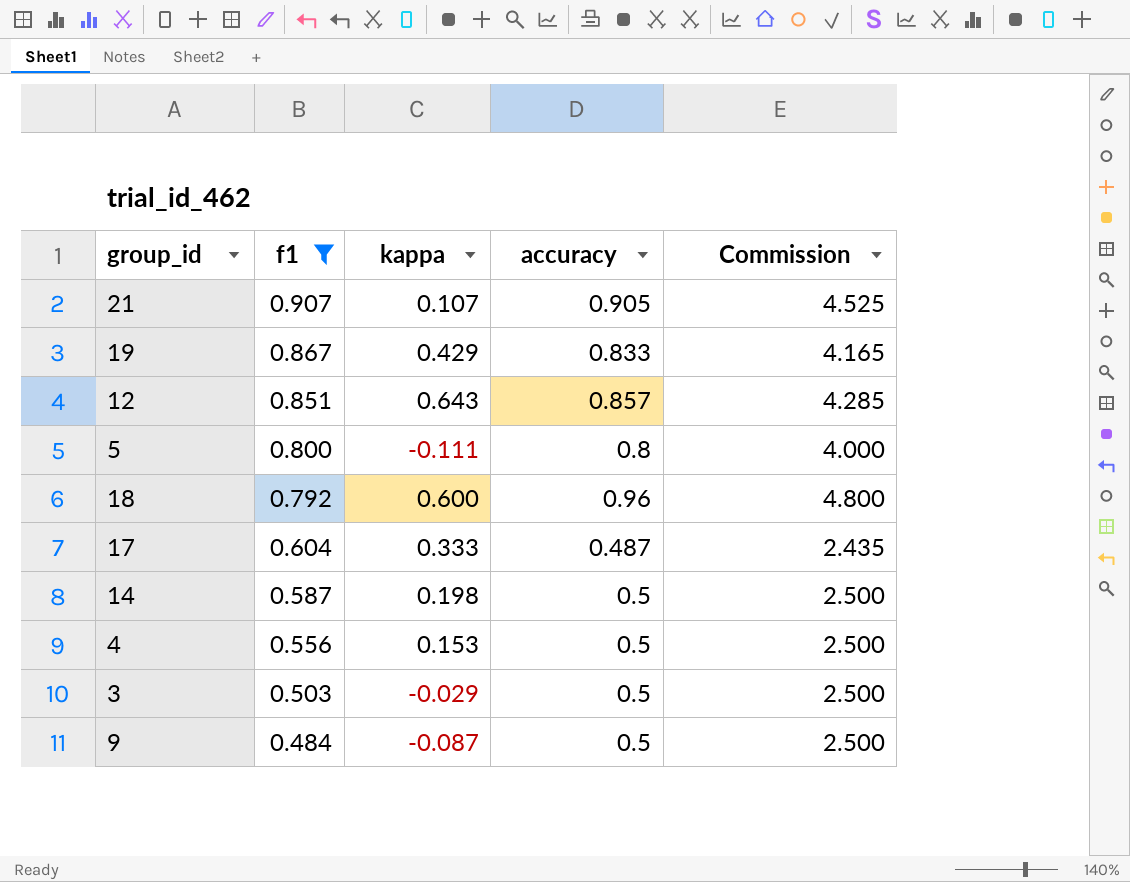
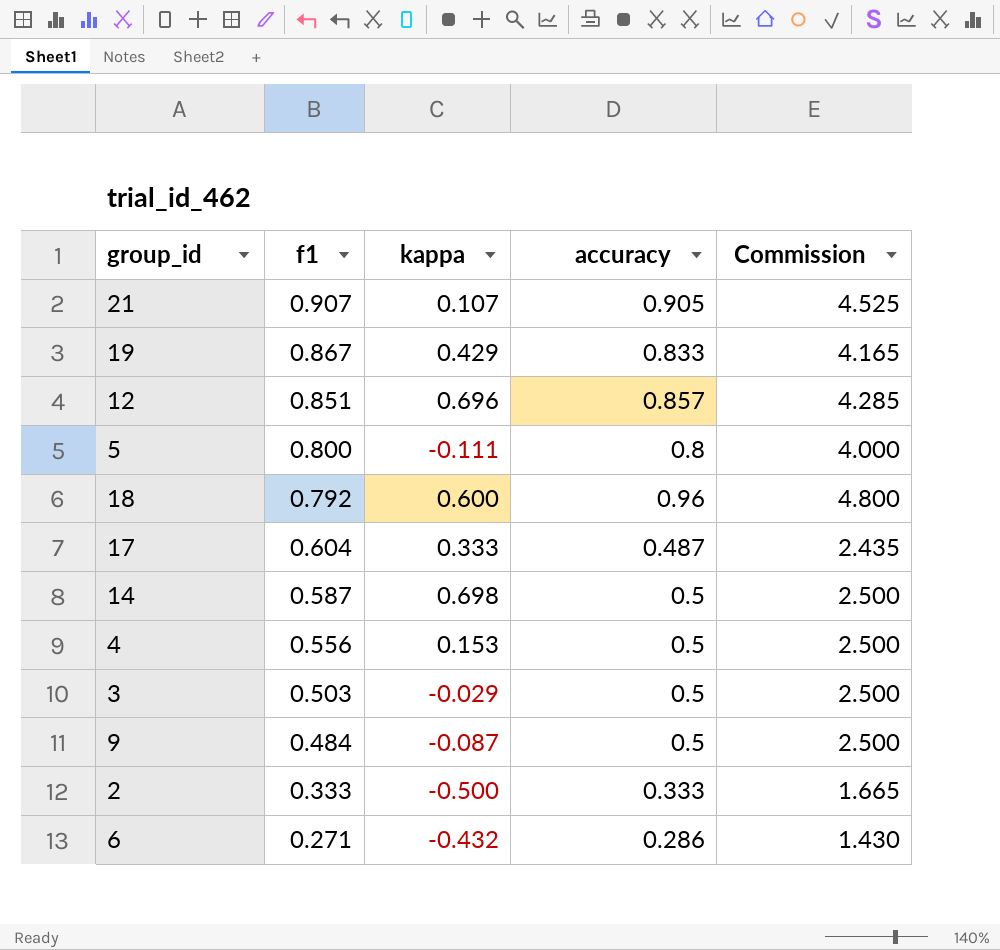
filter: f1 >= 0.484 -> none
12 | kappa: 0.643 -> 0.696
14 | kappa: 0.198 -> 0.698

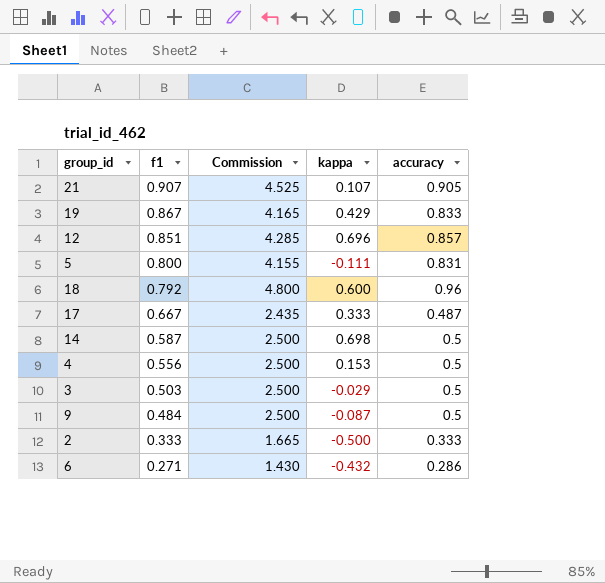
column Commission | position: 5 -> 3
5 | Commission: 4.000 -> 4.155
5 | accuracy: 0.8 -> 0.831
17 | f1: 0.604 -> 0.667

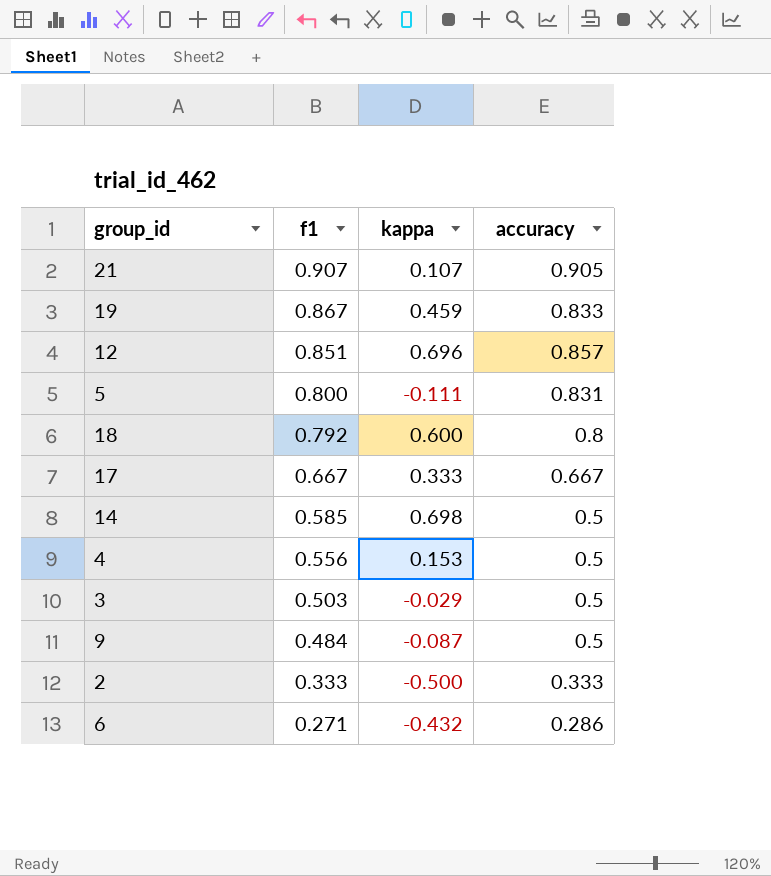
column Commission | formula: [accuracy] * 5 -> none
19 | kappa: 0.429 -> 0.459
18 | accuracy: 0.96 -> 0.8
17 | accuracy: 0.487 -> 0.667
14 | f1: 0.587 -> 0.585

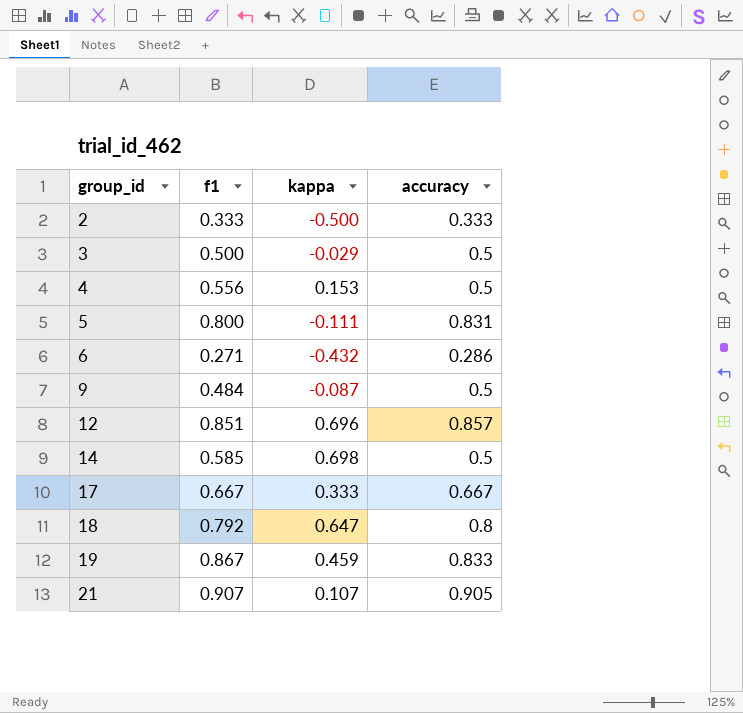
row order: f1 descending -> group_id ascending
3 | f1: 0.503 -> 0.500
18 | kappa: 0.600 -> 0.647

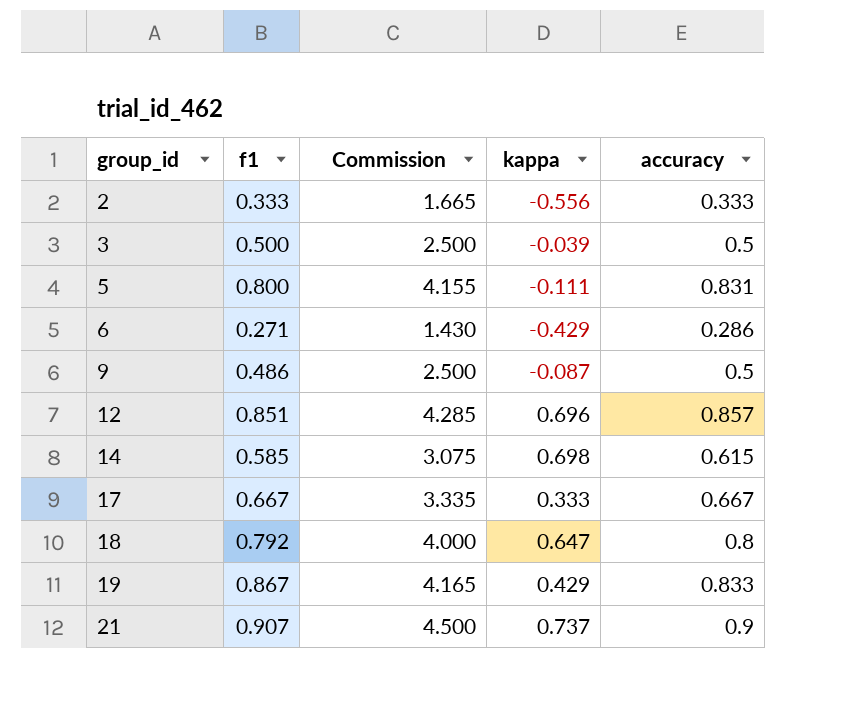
column Commission | formula: none -> [accuracy] * 5
row 4: 0.556 | 0.153 | 0.5 -> none
2 | kappa: -0.500 -> -0.556
3 | kappa: -0.029 -> -0.039
6 | kappa: -0.432 -> -0.429
9 | f1: 0.484 -> 0.486
14 | accuracy: 0.5 -> 0.615
19 | kappa: 0.459 -> 0.429
21 | kappa: 0.107 -> 0.737
21 | accuracy: 0.905 -> 0.9

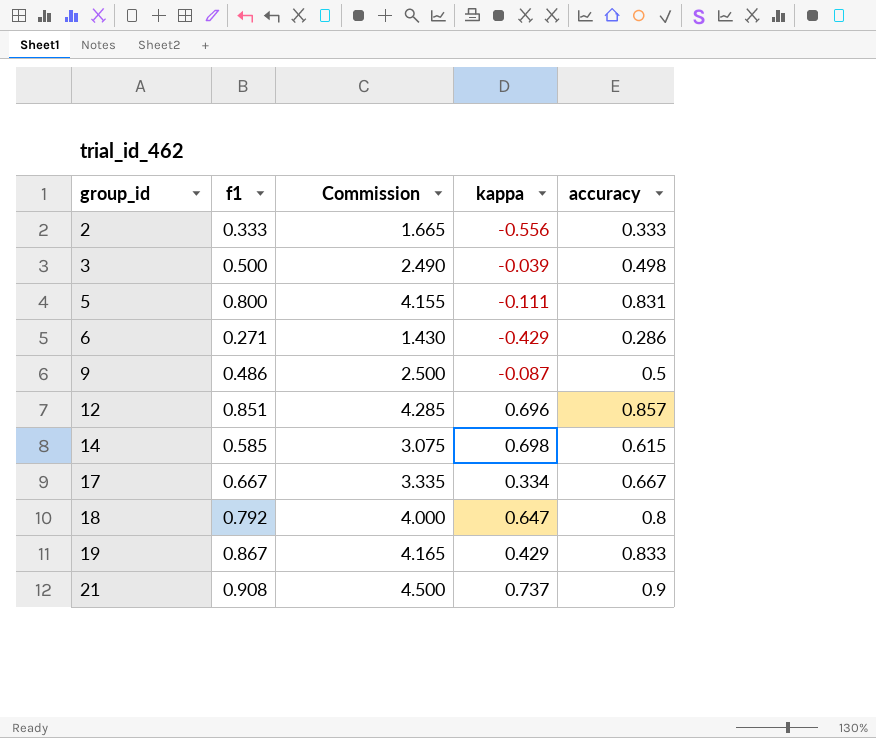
3 | Commission: 2.500 -> 2.490
3 | accuracy: 0.5 -> 0.498
17 | kappa: 0.333 -> 0.334
21 | f1: 0.907 -> 0.908

